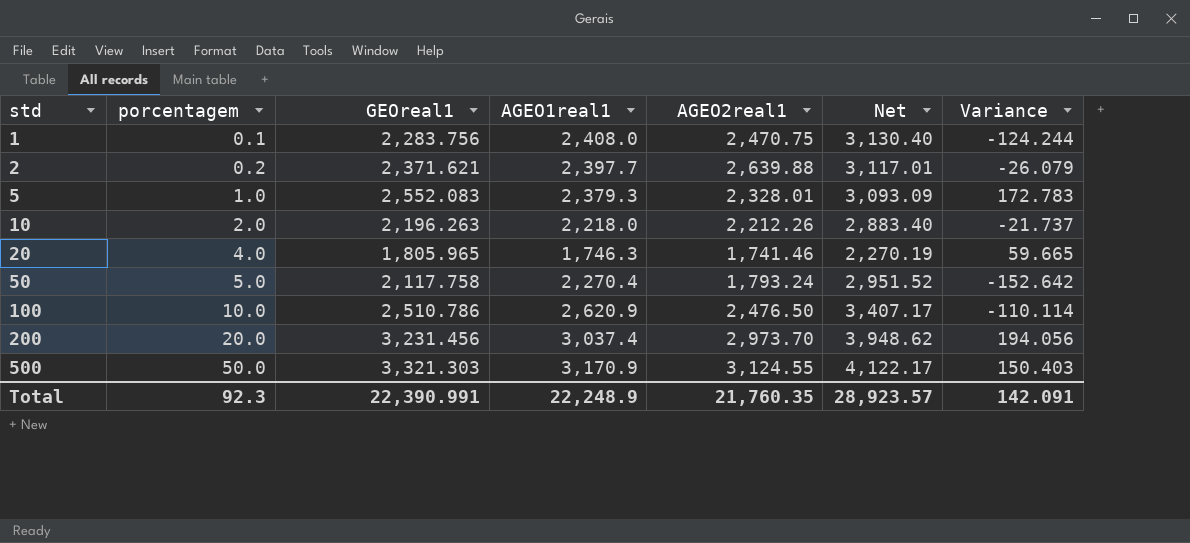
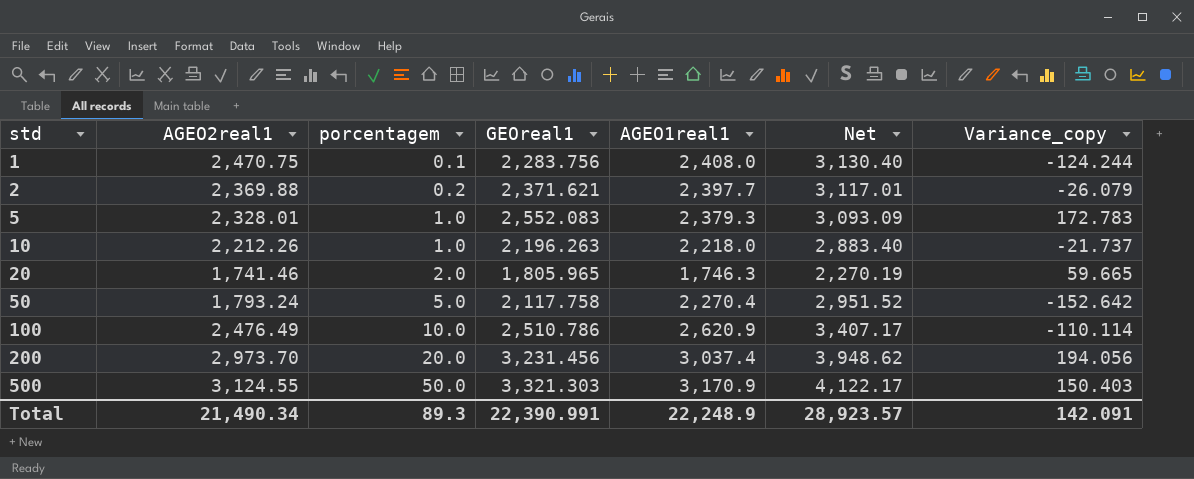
column AGEO2real1 | position: 5 -> 2
column name: Variance -> Variance_copy
2 | AGEO2real1: 2,639.88 -> 2,369.88
10 | porcentagem: 2.0 -> 1.0
20 | porcentagem: 4.0 -> 2.0
100 | AGEO2real1: 2,476.50 -> 2,476.49
Total | AGEO2real1: 21,760.35 -> 21,490.34
Total | porcentagem: 92.3 -> 89.3

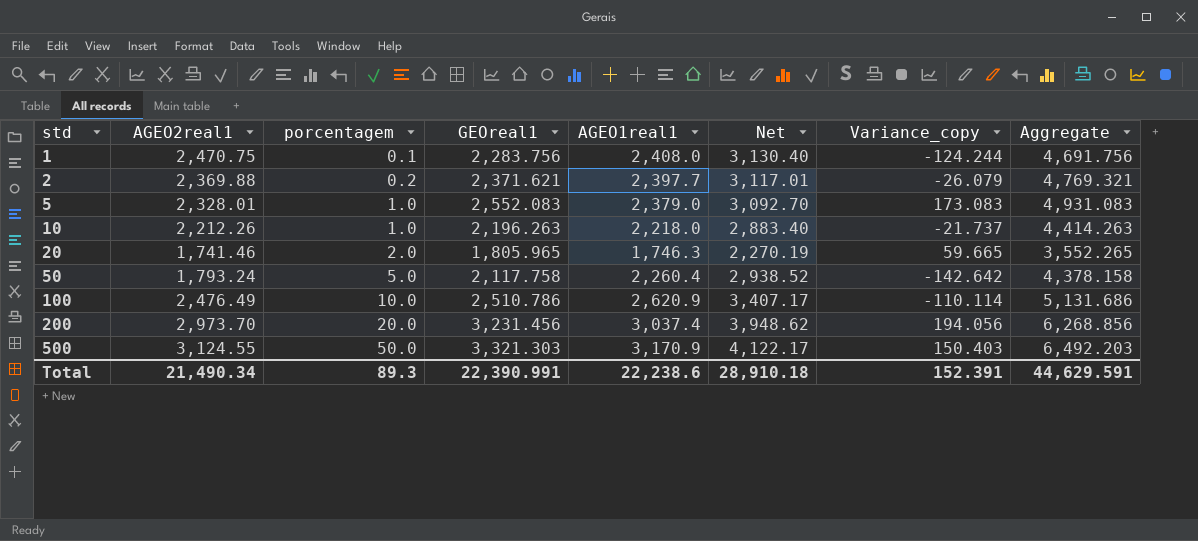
column Aggregate | formula: none -> [GEOreal1] + [AGEO1real1]
5 | AGEO1real1: 2,379.3 -> 2,379.0
5 | Net: 3,093.09 -> 3,092.70
5 | Variance_copy: 172.783 -> 173.083
50 | AGEO1real1: 2,270.4 -> 2,260.4
50 | Net: 2,951.52 -> 2,938.52
50 | Variance_copy: -152.642 -> -142.642
Total | AGEO1real1: 22,248.9 -> 22,238.6
Total | Net: 28,923.57 -> 28,910.18
Total | Variance_copy: 142.091 -> 152.391

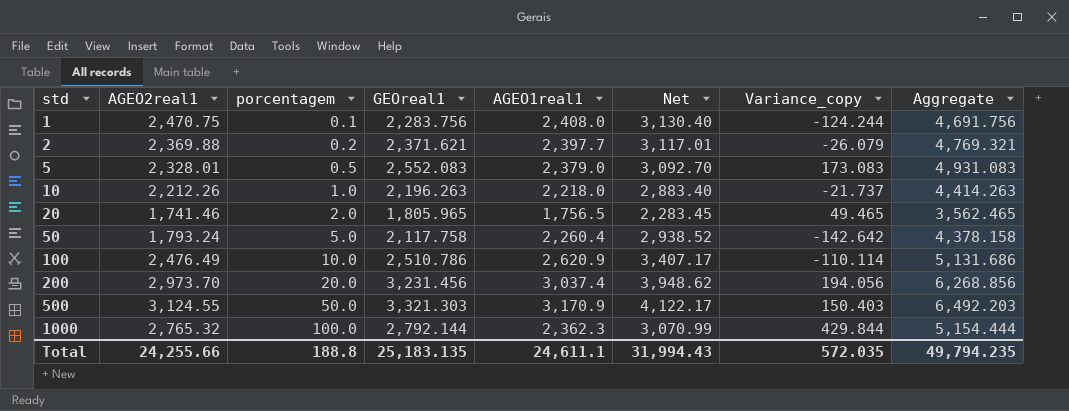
5 | porcentagem: 1.0 -> 0.5
20 | AGEO1real1: 1,746.3 -> 1,756.5
20 | Net: 2,270.19 -> 2,283.45
20 | Variance_copy: 59.665 -> 49.465
20 | Aggregate: 3,552.265 -> 3,562.465
row 1000: none -> 2,765.32 | 100.0 | 2,792.144 | 2,362.3 | 3,070.99 | 429.844 | 5,154.444
Total | AGEO2real1: 21,490.34 -> 24,255.66
Total | porcentagem: 89.3 -> 188.8
Total | GEOreal1: 22,390.991 -> 25,183.135
Total | AGEO1real1: 22,238.6 -> 24,611.1
Total | Net: 28,910.18 -> 31,994.43
Total | Variance_copy: 152.391 -> 572.035
Total | Aggregate: 44,629.591 -> 49,794.235

